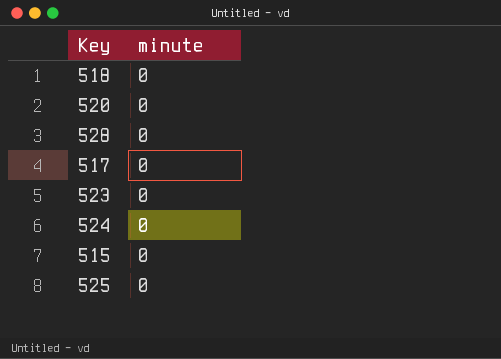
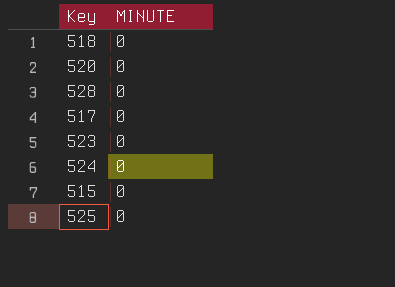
column name: minute -> MINUTE

